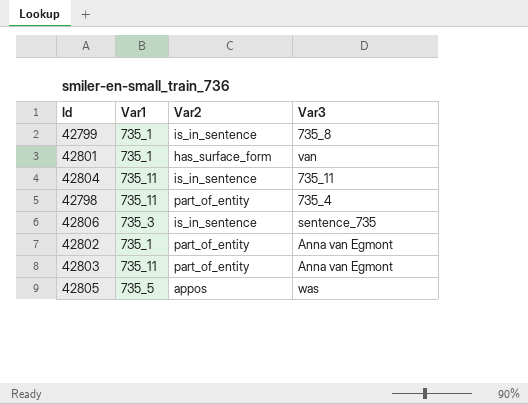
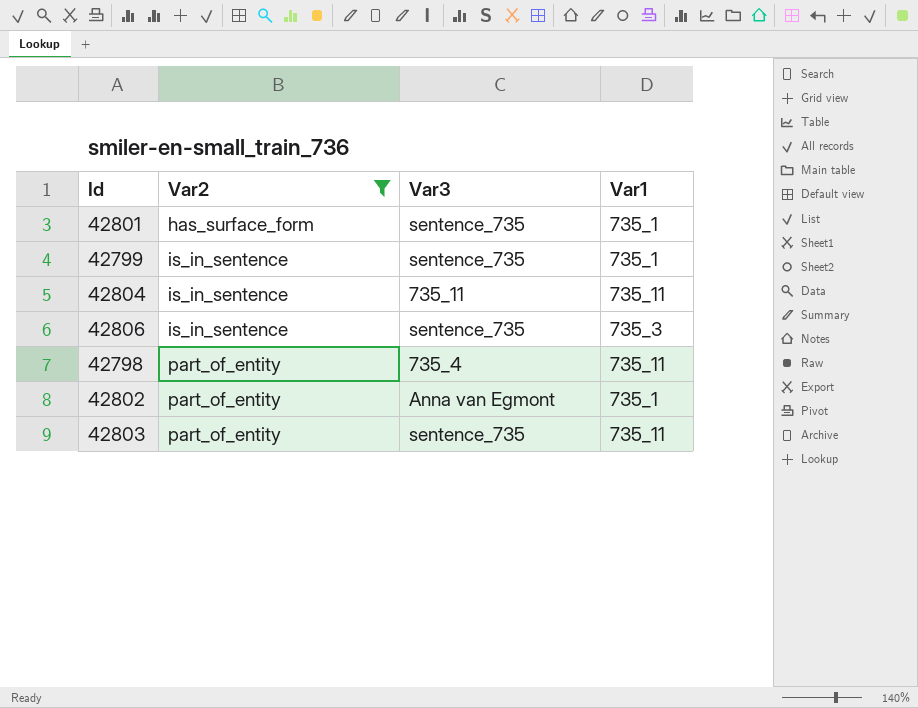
filter: none -> Var2 != appos
row order: none -> Var2 ascending
column Var1 | position: 2 -> 4
42801 | Var3: van -> sentence_735
42799 | Var3: 735_8 -> sentence_735
42803 | Var3: Anna van Egmont -> sentence_735

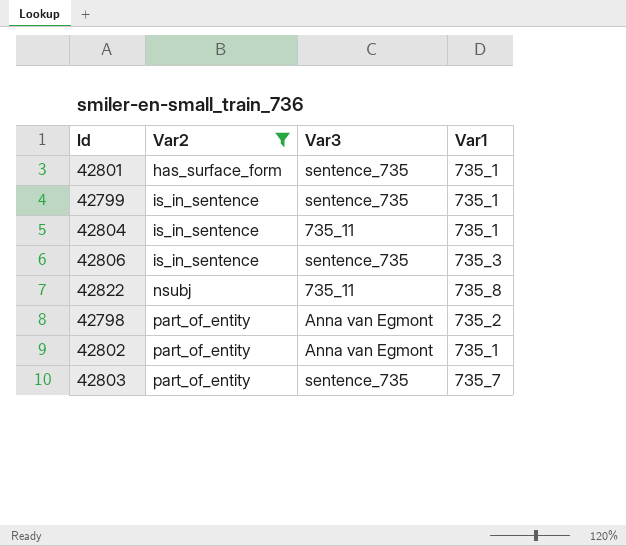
42804 | Var1: 735_11 -> 735_1
row 42822: none -> nsubj | 735_11 | 735_8
42798 | Var3: 735_4 -> Anna van Egmont
42798 | Var1: 735_11 -> 735_2
42803 | Var1: 735_11 -> 735_7

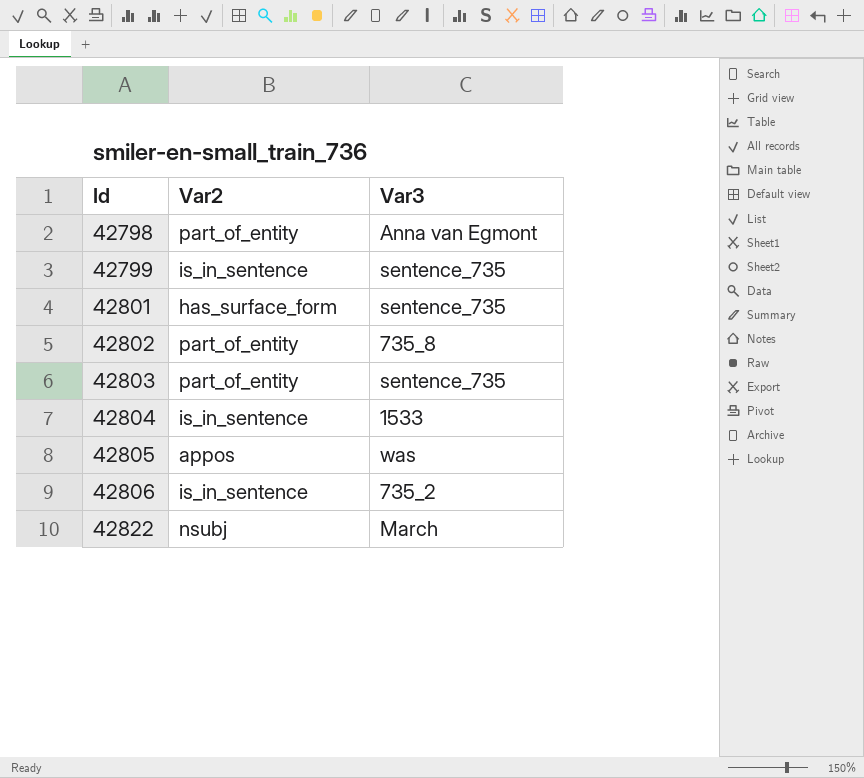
filter: Var2 != appos -> none
row order: Var2 ascending -> Id ascending
column Var1 | position: 4 -> none
42802 | Var3: Anna van Egmont -> 735_8
42804 | Var3: 735_11 -> 1533
42806 | Var3: sentence_735 -> 735_2
42822 | Var3: 735_11 -> March

